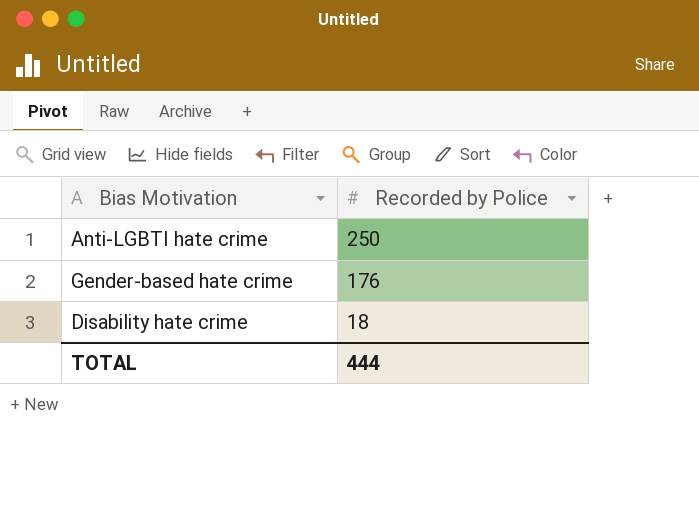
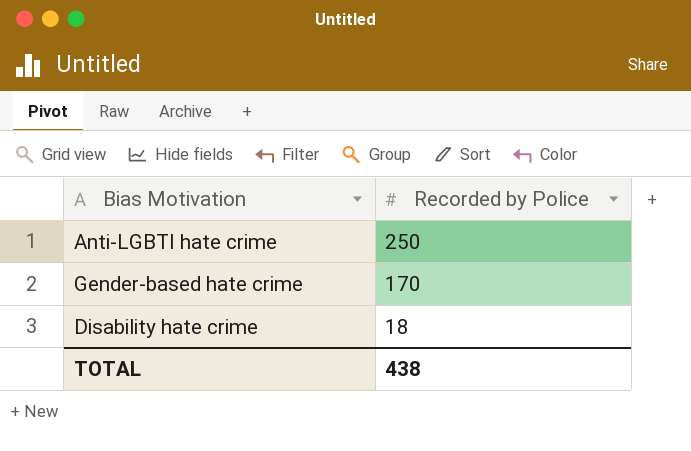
Gender-based hate crime | Recorded by Police: 176 -> 170
TOTAL | Recorded by Police: 444 -> 438

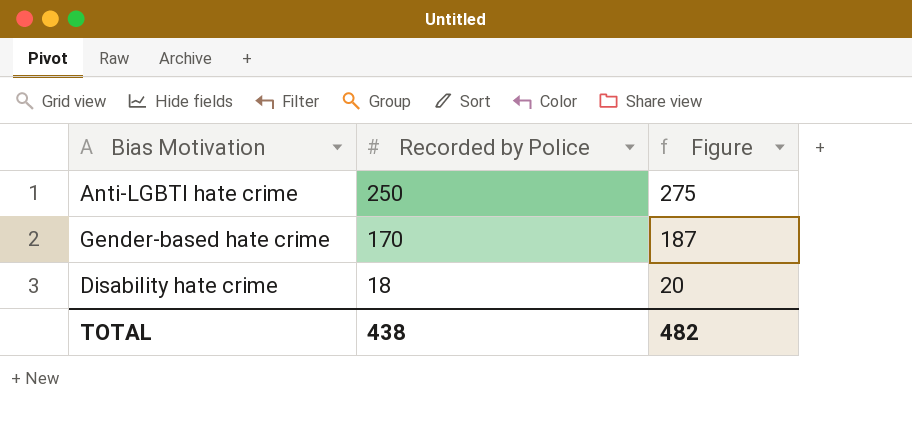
column Figure | formula: none -> [Recorded by Police] * 1.1

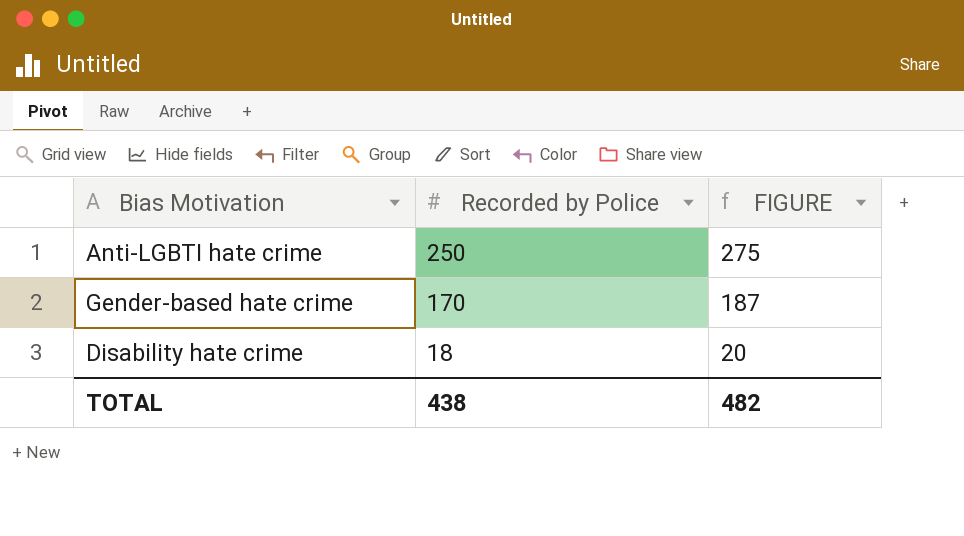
column name: Figure -> FIGURE

